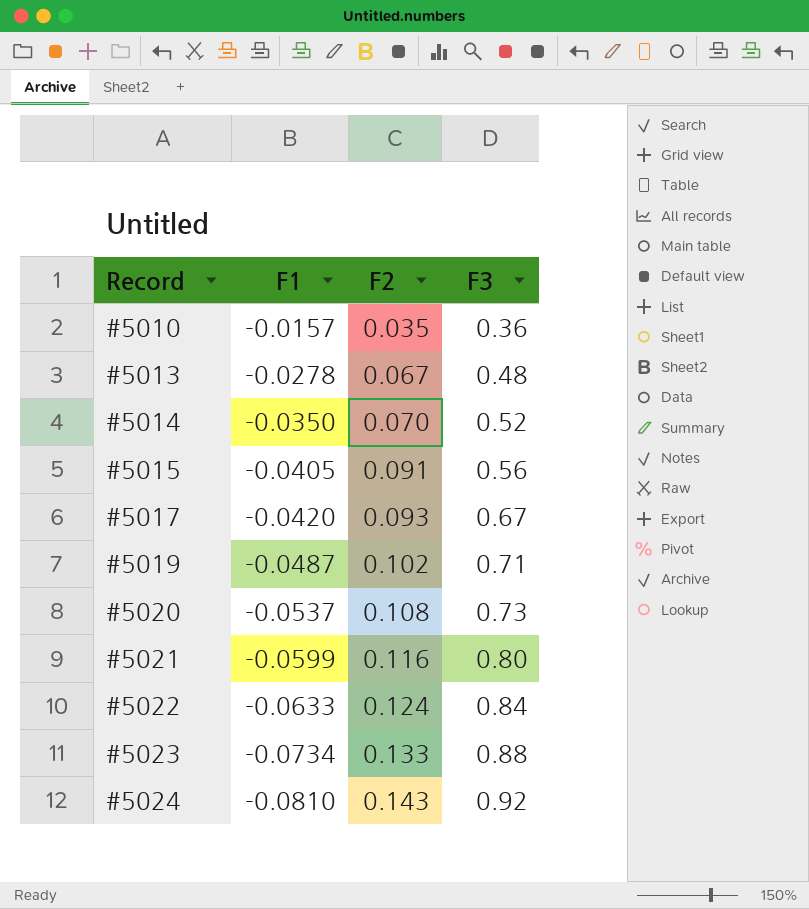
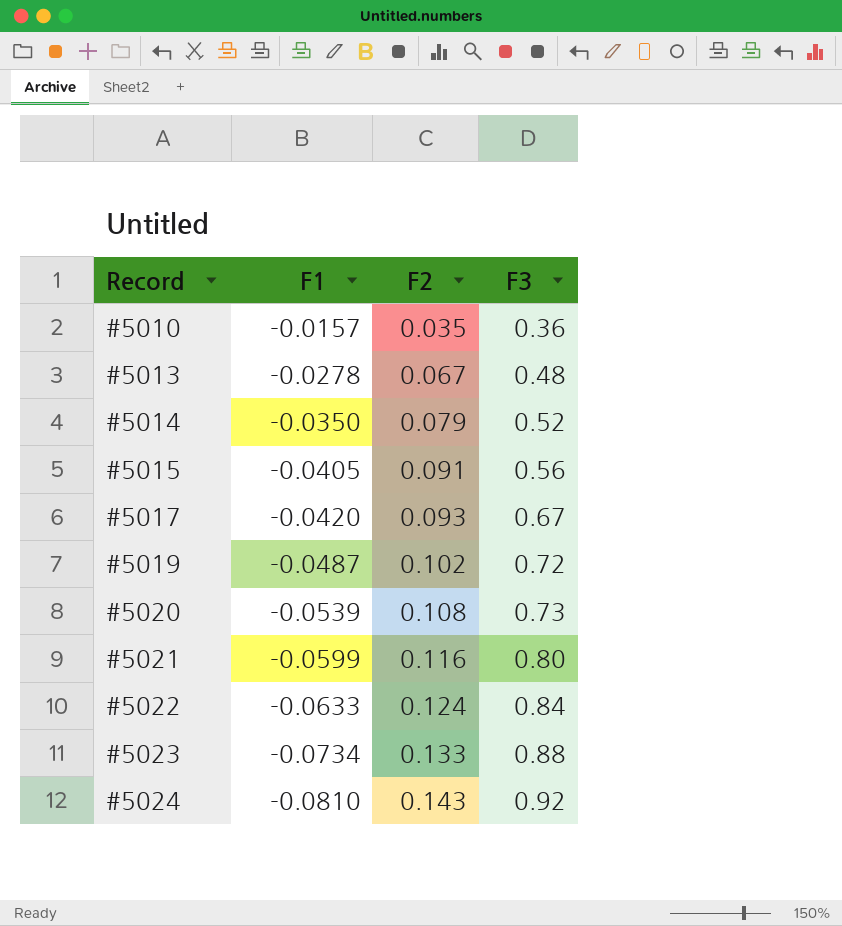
#5014 | F2: 0.070 -> 0.079
#5019 | F3: 0.71 -> 0.72
#5020 | F1: -0.0537 -> -0.0539

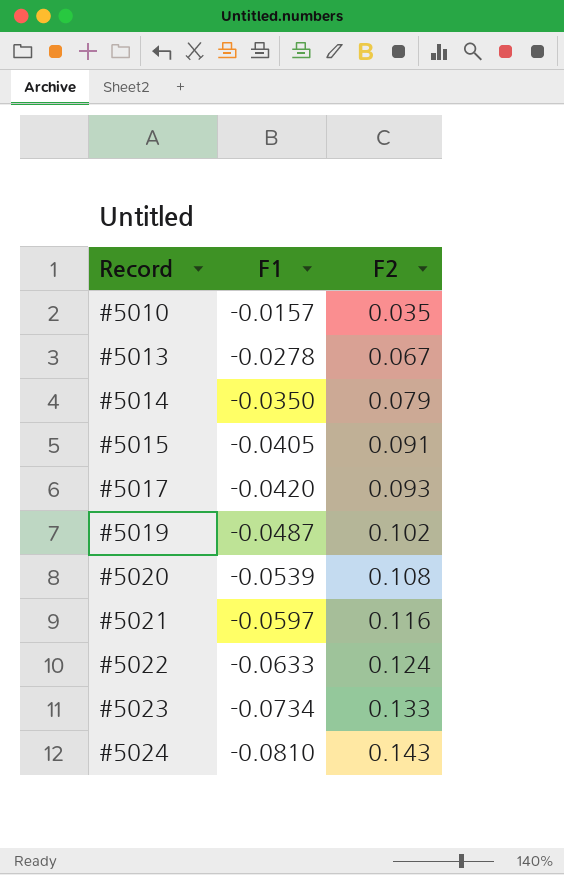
column F3 | position: 4 -> none
#5021 | F1: -0.0599 -> -0.0597

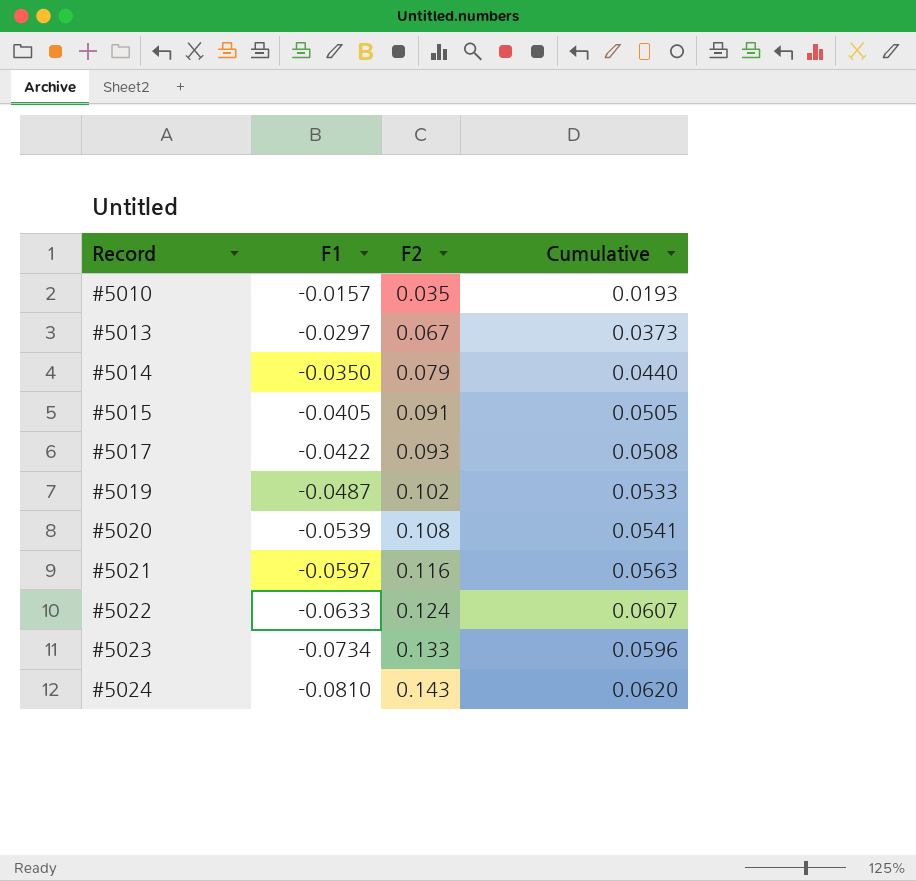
column Cumulative | formula: none -> [F1] + [F2]
#5013 | F1: -0.0278 -> -0.0297
#5017 | F1: -0.0420 -> -0.0422

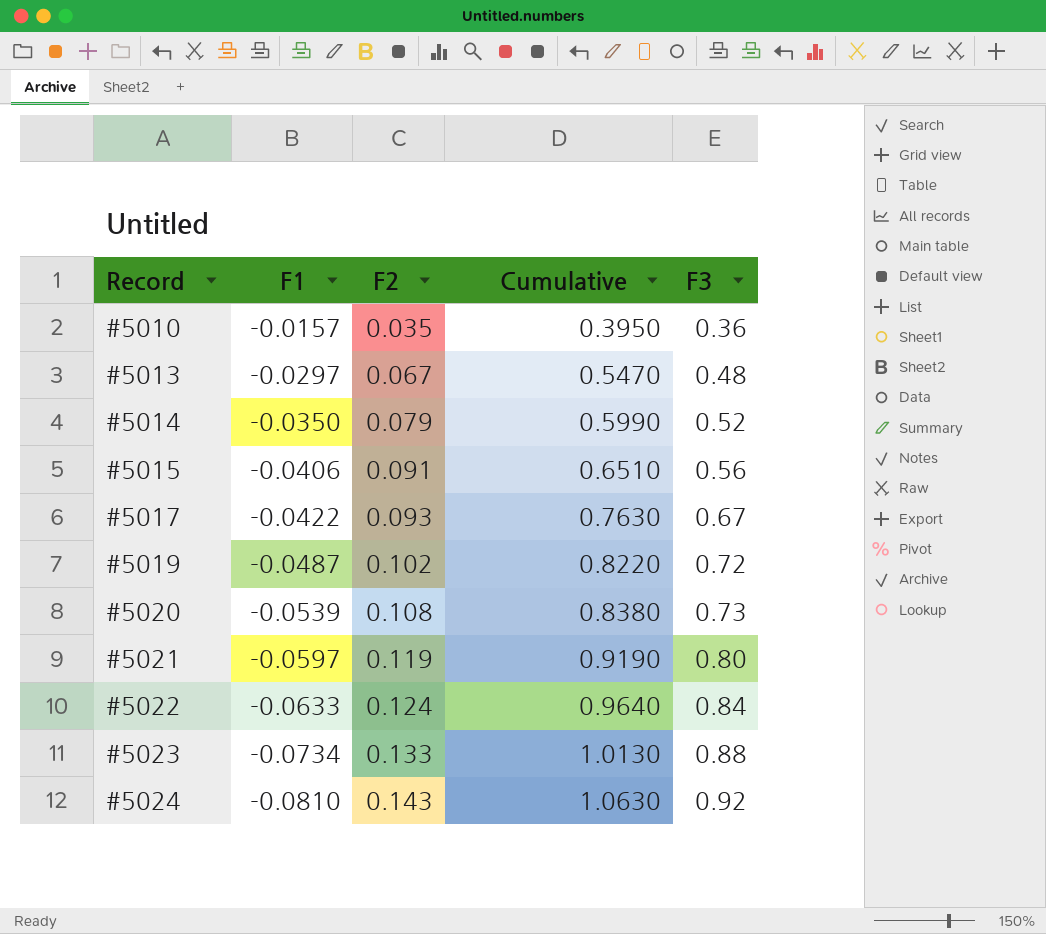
column Cumulative | formula: [F1] + [F2] -> [F2] + [F3]
column F3 | position: none -> 5
#5015 | F1: -0.0405 -> -0.0406
#5021 | F2: 0.116 -> 0.119

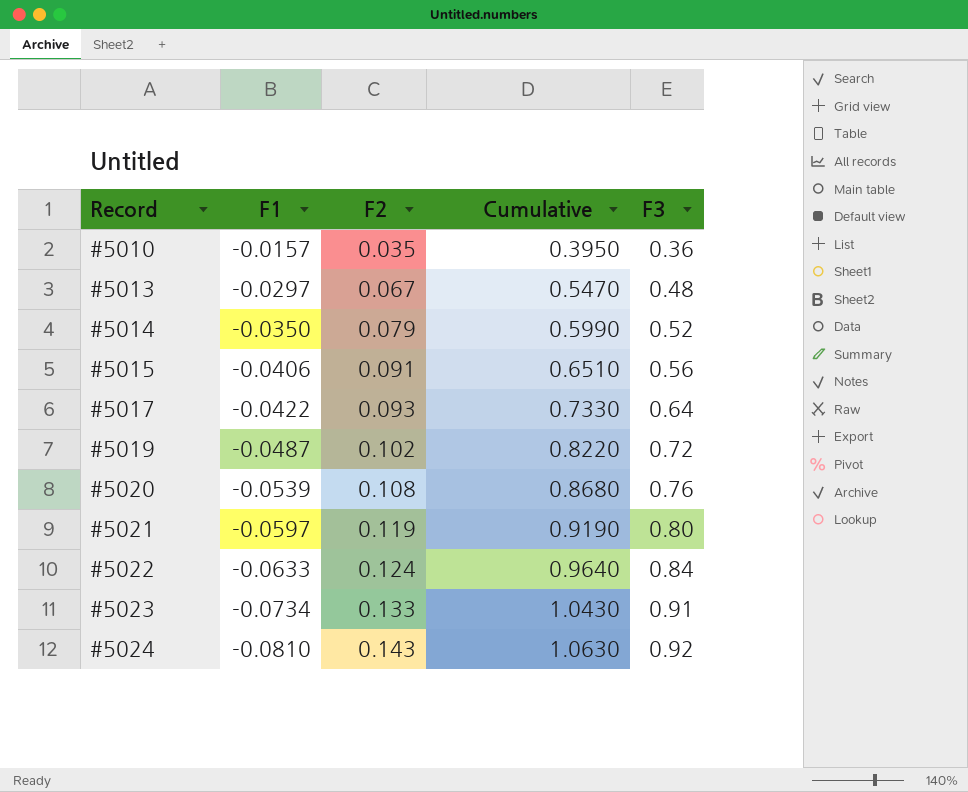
#5017 | Cumulative: 0.7630 -> 0.7330
#5017 | F3: 0.67 -> 0.64
#5020 | Cumulative: 0.8380 -> 0.8680
#5020 | F3: 0.73 -> 0.76
#5023 | Cumulative: 1.0130 -> 1.0430
#5023 | F3: 0.88 -> 0.91

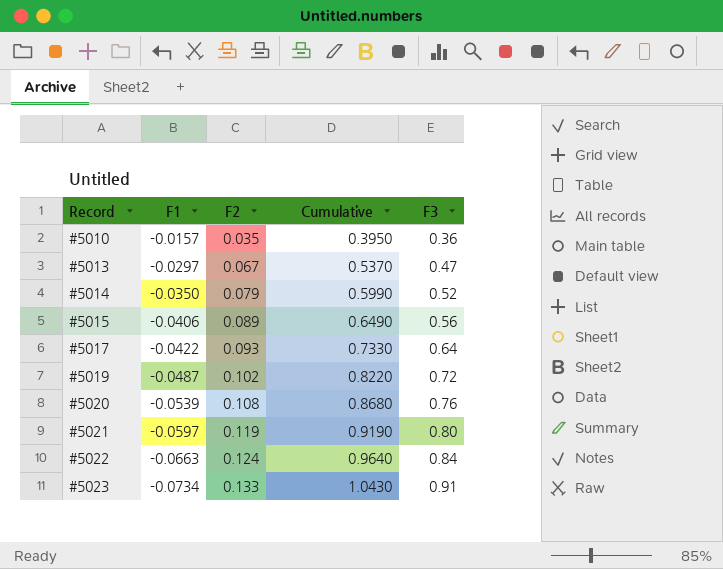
row #5024: -0.0810 | 0.143 | 1.0630 | 0.92 -> none
#5013 | Cumulative: 0.5470 -> 0.5370
#5013 | F3: 0.48 -> 0.47
#5015 | F2: 0.091 -> 0.089
#5015 | Cumulative: 0.6510 -> 0.6490
#5022 | F1: -0.0633 -> -0.0663

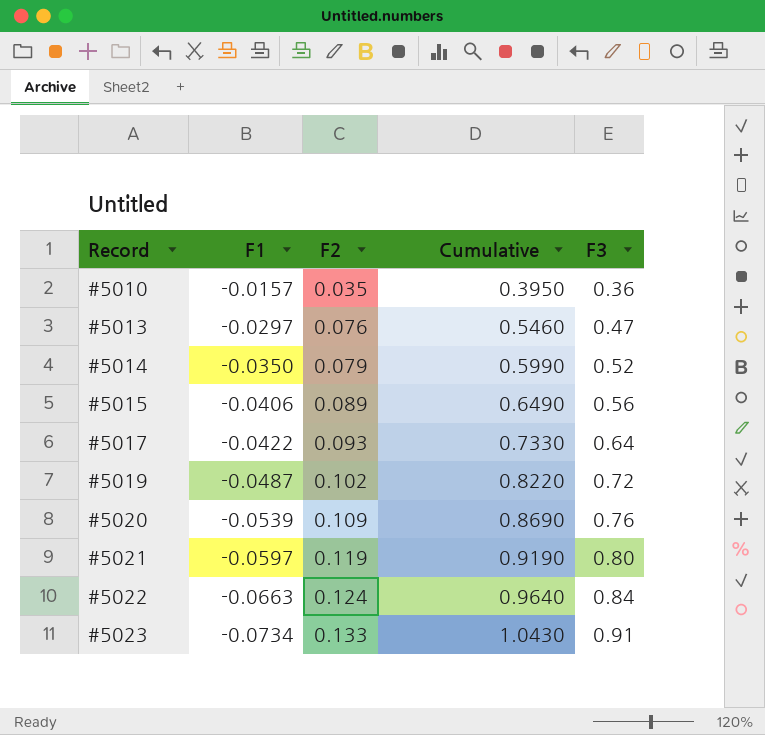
#5013 | F2: 0.067 -> 0.076
#5013 | Cumulative: 0.5370 -> 0.5460
#5020 | F2: 0.108 -> 0.109
#5020 | Cumulative: 0.8680 -> 0.8690

